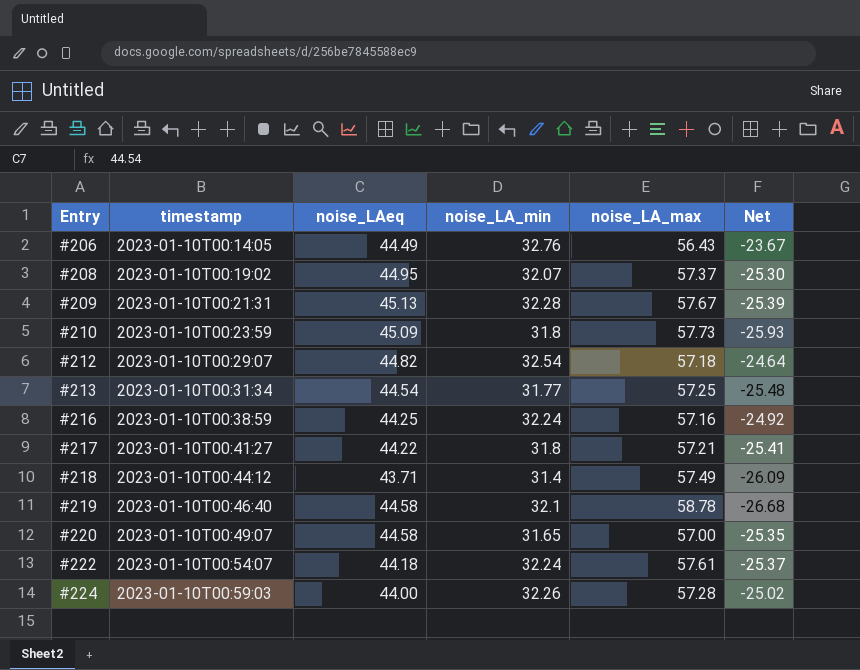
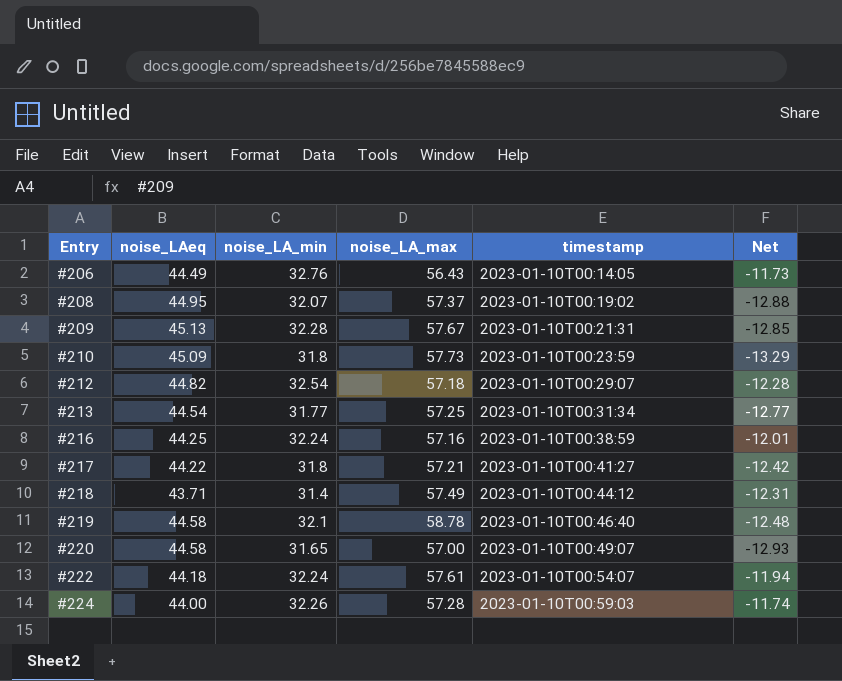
column timestamp | position: 2 -> 5
column Net | formula: [noise_LA_min] - [noise_LA_max] -> [noise_LA_min] - [noise_LAeq]

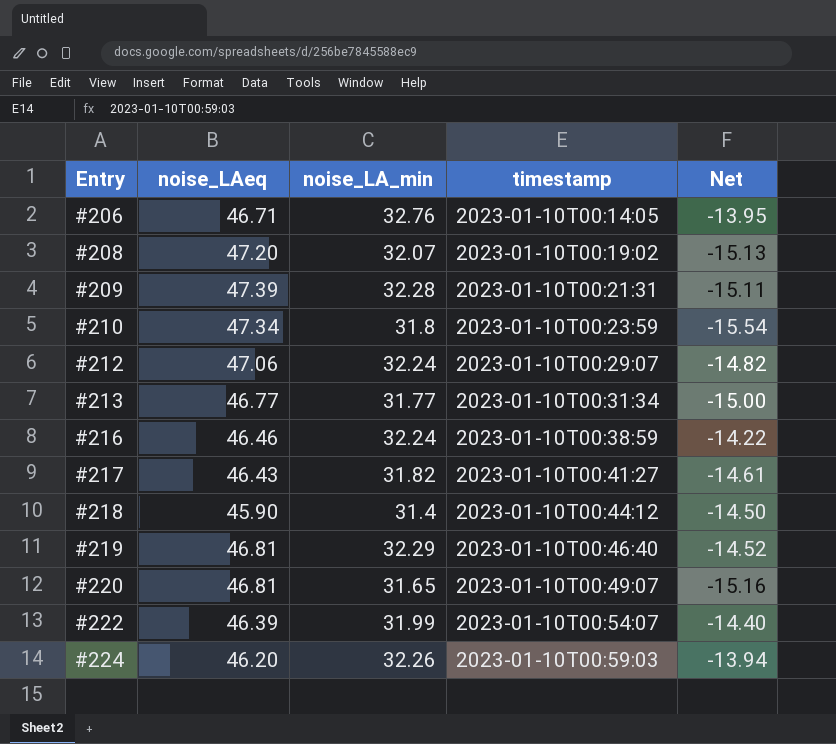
column noise_LA_max | position: 4 -> none
#206 | noise_LAeq: 44.49 -> 46.71
#206 | Net: -11.73 -> -13.95
#208 | noise_LAeq: 44.95 -> 47.20
#208 | Net: -12.88 -> -15.13
#209 | noise_LAeq: 45.13 -> 47.39
#209 | Net: -12.85 -> -15.11
#210 | noise_LAeq: 45.09 -> 47.34
#210 | Net: -13.29 -> -15.54
#212 | noise_LAeq: 44.82 -> 47.06
#212 | noise_LA_min: 32.54 -> 32.24
#212 | Net: -12.28 -> -14.82
#213 | noise_LAeq: 44.54 -> 46.77
#213 | Net: -12.77 -> -15.00
#216 | noise_LAeq: 44.25 -> 46.46
#216 | Net: -12.01 -> -14.22
#217 | noise_LAeq: 44.22 -> 46.43
#217 | noise_LA_min: 31.8 -> 31.82
#217 | Net: -12.42 -> -14.61
#218 | noise_LAeq: 43.71 -> 45.90
#218 | Net: -12.31 -> -14.50
#219 | noise_LAeq: 44.58 -> 46.81
#219 | noise_LA_min: 32.1 -> 32.29
#219 | Net: -12.48 -> -14.52
#220 | noise_LAeq: 44.58 -> 46.81
#220 | Net: -12.93 -> -15.16
#222 | noise_LAeq: 44.18 -> 46.39
#222 | noise_LA_min: 32.24 -> 31.99
#222 | Net: -11.94 -> -14.40
#224 | noise_LAeq: 44.00 -> 46.20
#224 | Net: -11.74 -> -13.94

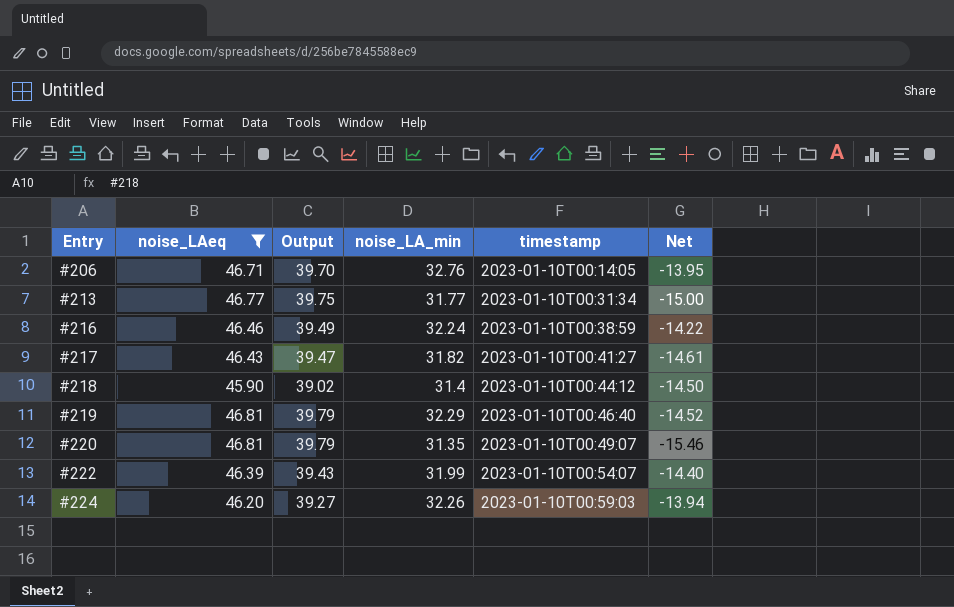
filter: none -> noise_LAeq <= 46.81
column Output | formula: none -> [noise_LAeq] * 0.85
#220 | noise_LA_min: 31.65 -> 31.35
#220 | Net: -15.16 -> -15.46

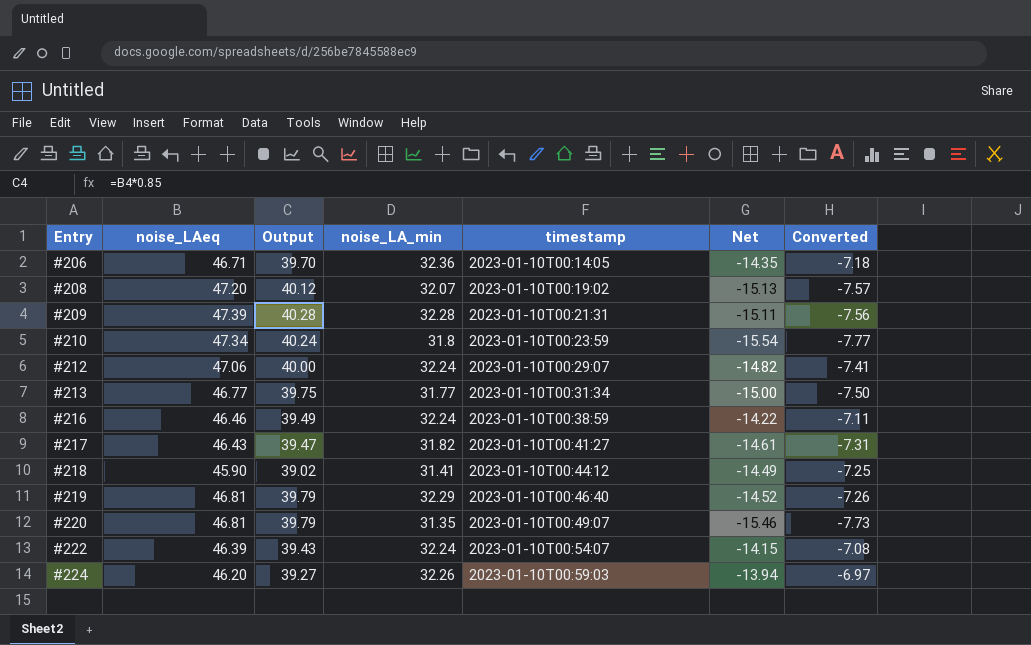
filter: noise_LAeq <= 46.81 -> none
column Converted | formula: none -> [Net] * 0.5
#206 | noise_LA_min: 32.76 -> 32.36
#206 | Net: -13.95 -> -14.35
#218 | noise_LA_min: 31.4 -> 31.41
#218 | Net: -14.50 -> -14.49
#222 | noise_LA_min: 31.99 -> 32.24
#222 | Net: -14.40 -> -14.15

